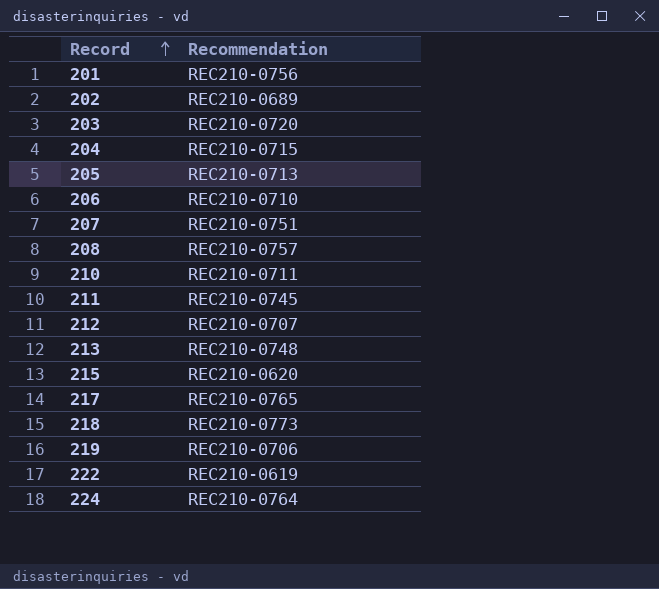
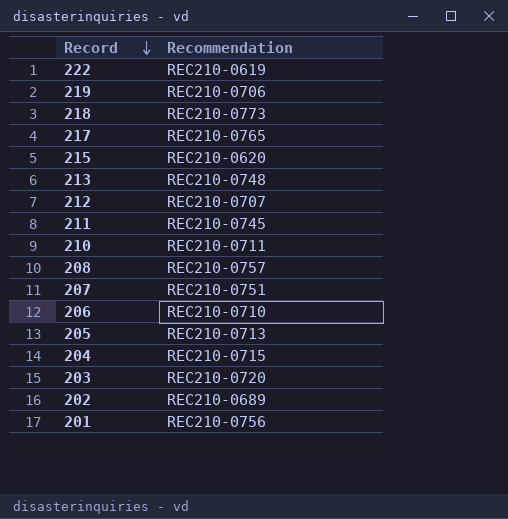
row order: Record ascending -> Record descending
row 224: REC210-0764 -> none

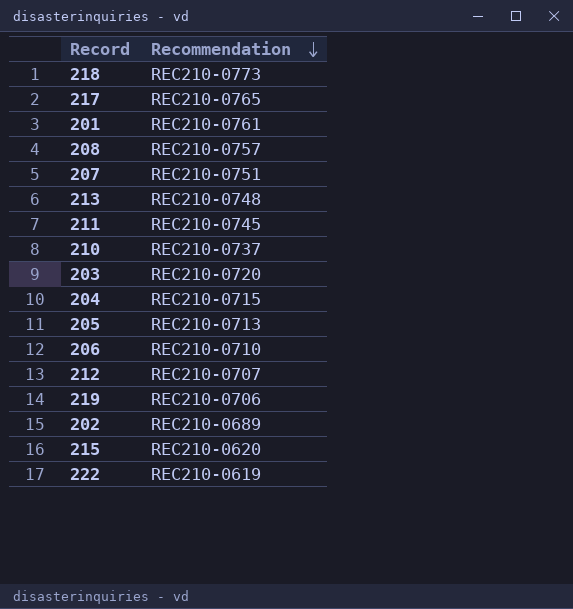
row order: Record descending -> Recommendation descending
201 | Recommendation: REC210-0756 -> REC210-0761
210 | Recommendation: REC210-0711 -> REC210-0737

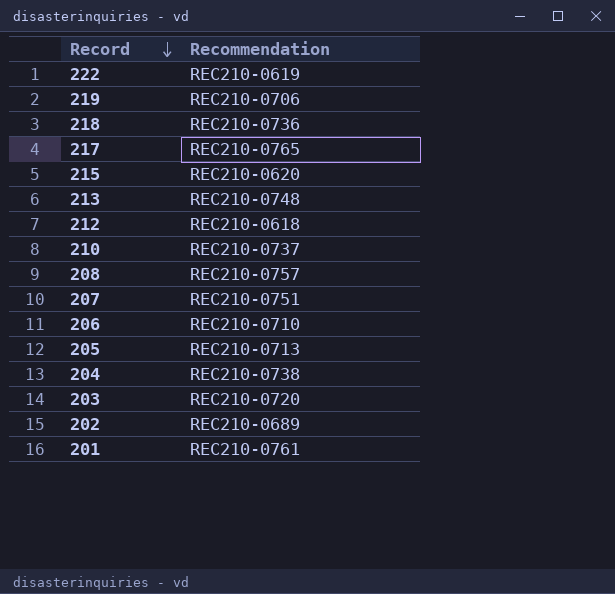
row order: Recommendation descending -> Record descending
row 211: REC210-0745 -> none
218 | Recommendation: REC210-0773 -> REC210-0736
212 | Recommendation: REC210-0707 -> REC210-0618
204 | Recommendation: REC210-0715 -> REC210-0738

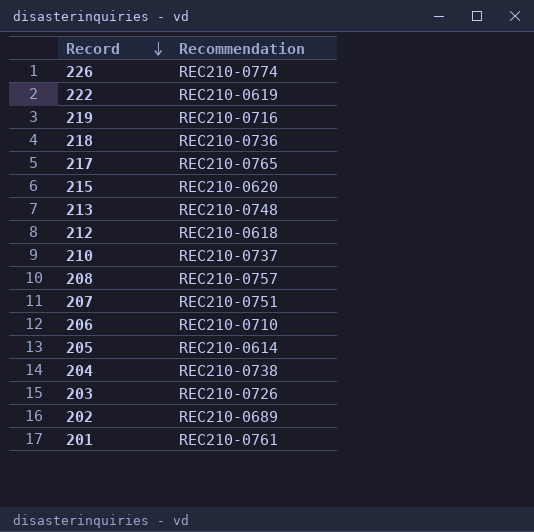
row 226: none -> REC210-0774
219 | Recommendation: REC210-0706 -> REC210-0716
205 | Recommendation: REC210-0713 -> REC210-0614
203 | Recommendation: REC210-0720 -> REC210-0726

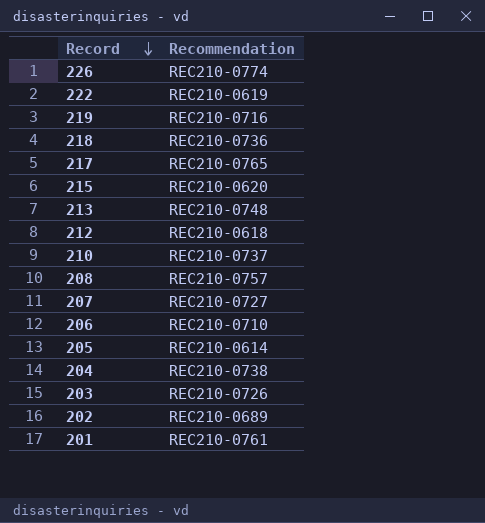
207 | Recommendation: REC210-0751 -> REC210-0727

